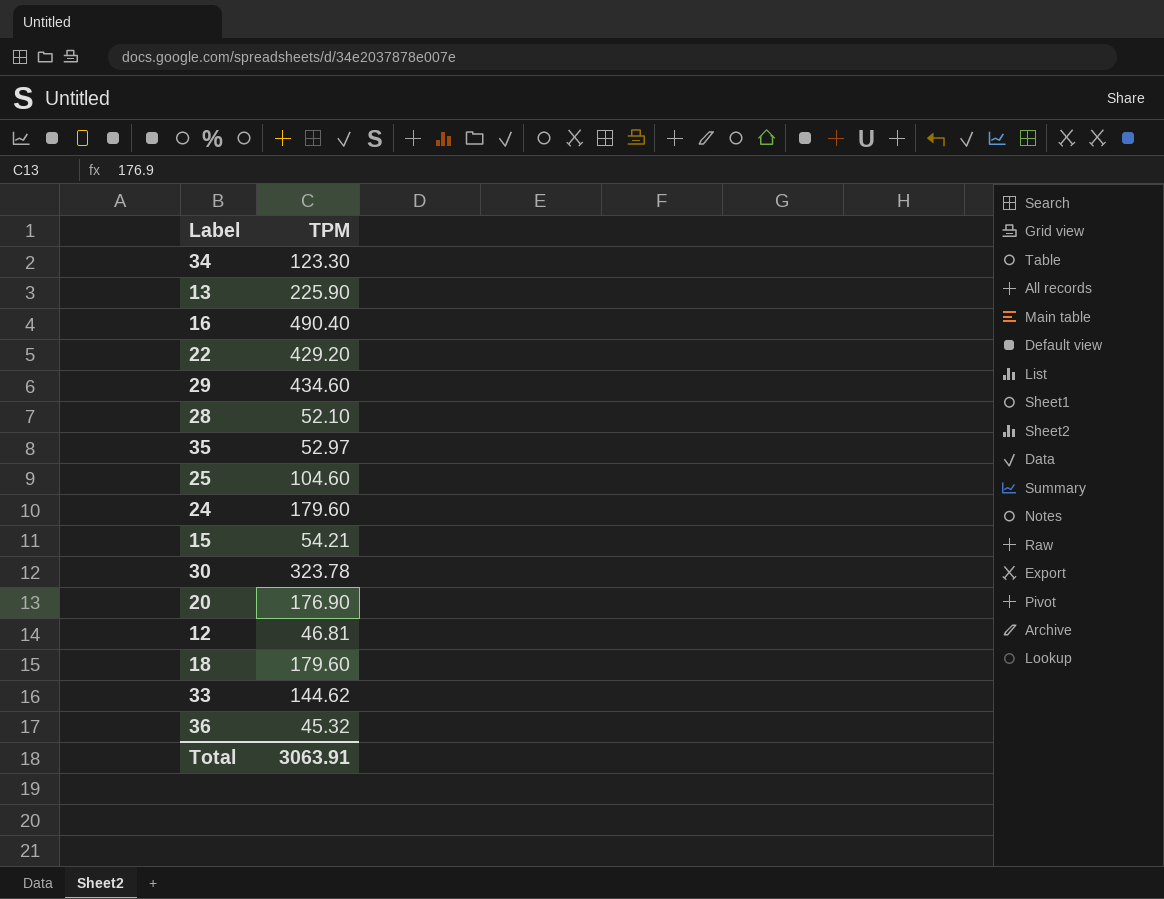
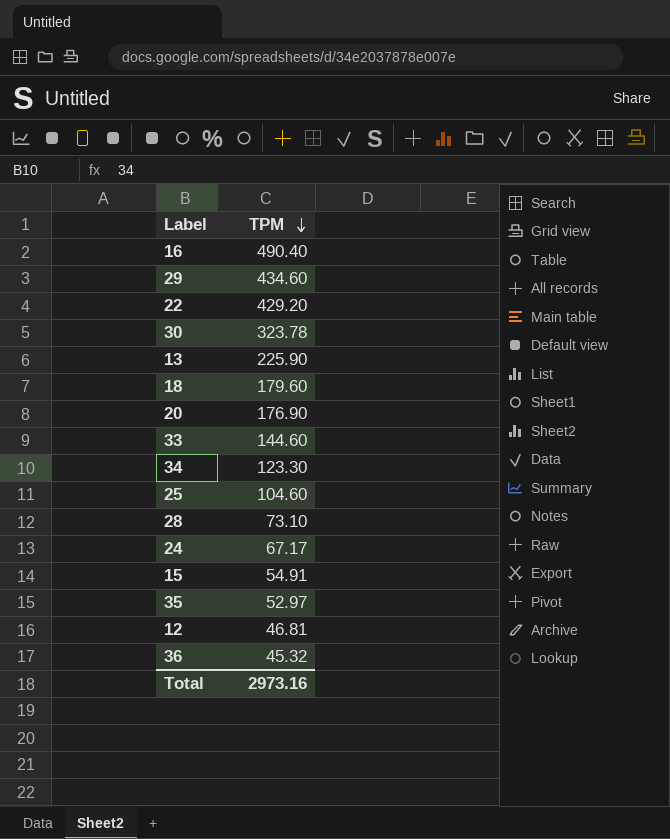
row order: none -> TPM descending
33 | TPM: 144.62 -> 144.60
28 | TPM: 52.10 -> 73.10
24 | TPM: 179.60 -> 67.17
15 | TPM: 54.21 -> 54.91
Total | TPM: 3063.91 -> 2973.16

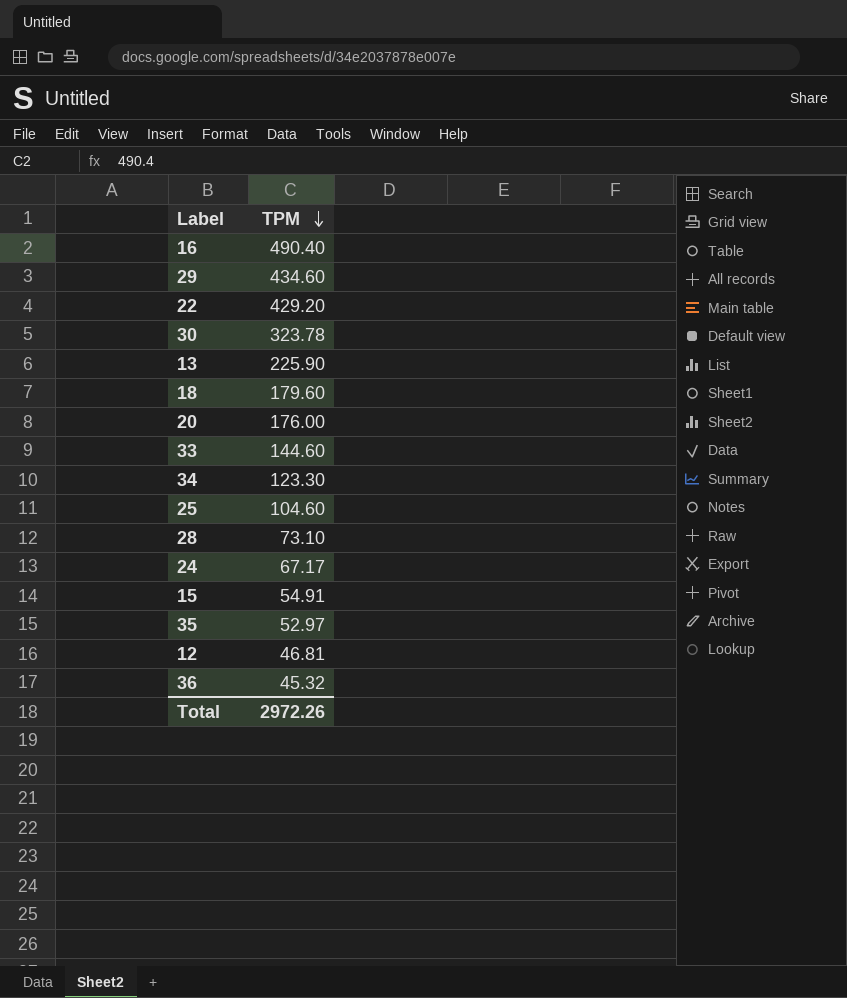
20 | TPM: 176.90 -> 176.00
Total | TPM: 2973.16 -> 2972.26

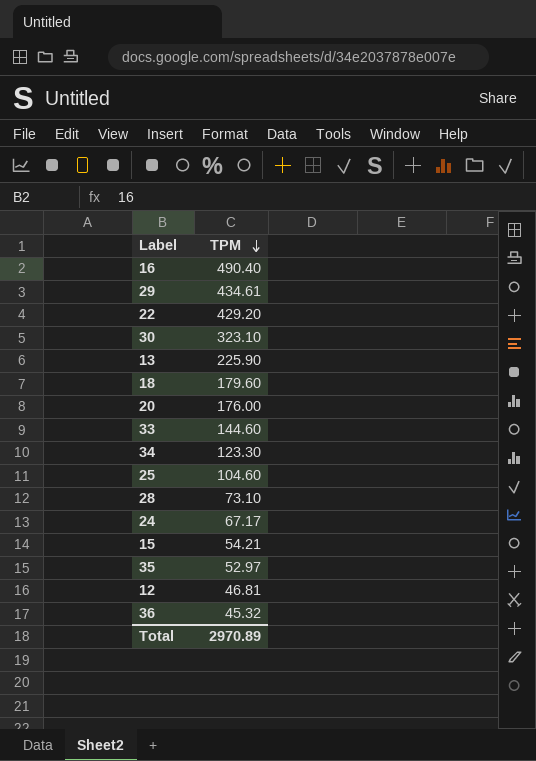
29 | TPM: 434.60 -> 434.61
30 | TPM: 323.78 -> 323.10
15 | TPM: 54.91 -> 54.21
Total | TPM: 2972.26 -> 2970.89

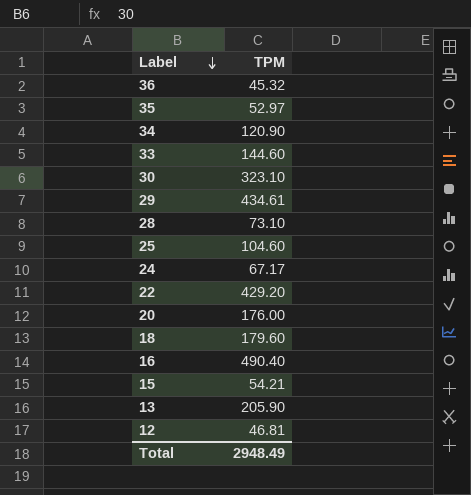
row order: TPM descending -> Label descending
34 | TPM: 123.30 -> 120.90
13 | TPM: 225.90 -> 205.90
Total | TPM: 2970.89 -> 2948.49

